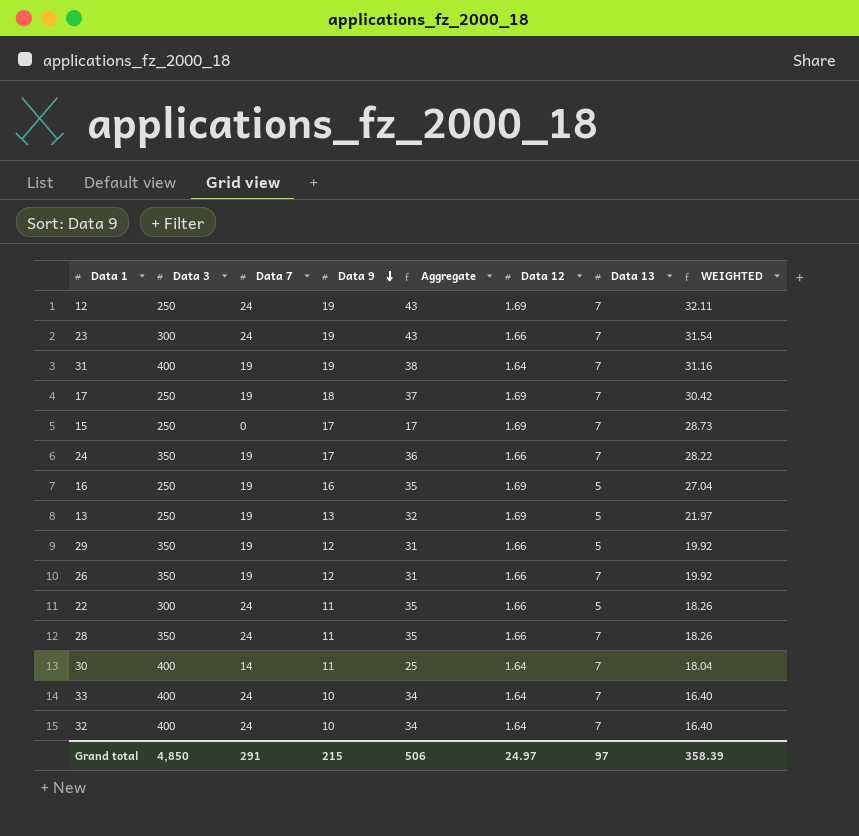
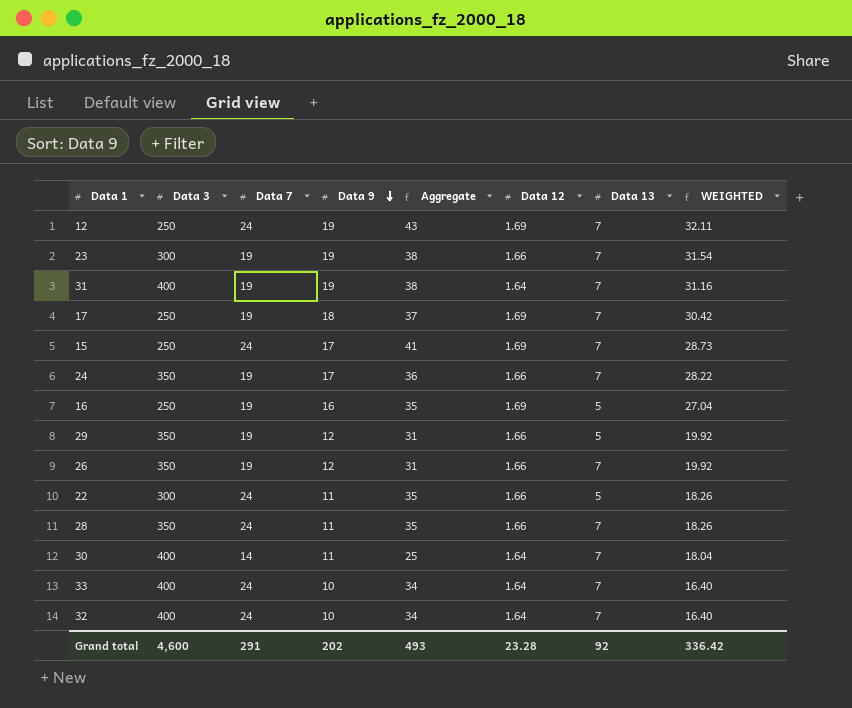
row 13: 250 | 19 | 13 | 32 | 1.69 | 5 | 21.97 -> none
23 | Data 7: 24 -> 19
23 | Aggregate: 43 -> 38
15 | Data 7: 0 -> 24
15 | Aggregate: 17 -> 41
Grand total | Data 3: 4,850 -> 4,600
Grand total | Data 9: 215 -> 202
Grand total | Aggregate: 506 -> 493
Grand total | Data 12: 24.97 -> 23.28
Grand total | Data 13: 97 -> 92
Grand total | WEIGHTED: 358.39 -> 336.42

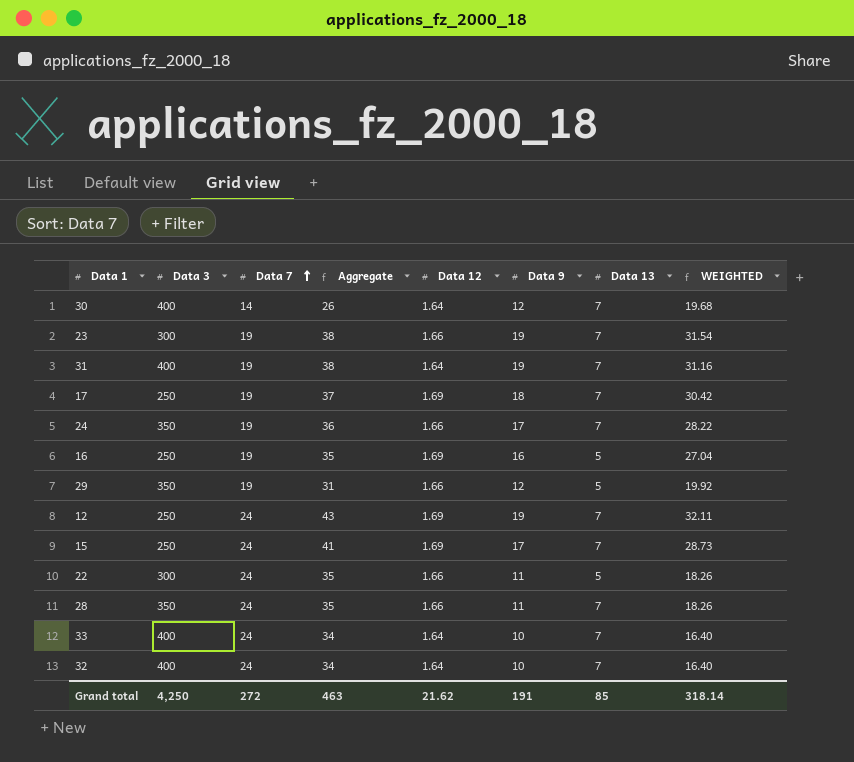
row order: Data 9 descending -> Data 7 ascending
column Data 9 | position: 4 -> 6
row 26: 350 | 19 | 12 | 31 | 1.66 | 7 | 19.92 -> none
30 | Aggregate: 25 -> 26
30 | Data 9: 11 -> 12
30 | WEIGHTED: 18.04 -> 19.68
Grand total | Data 3: 4,600 -> 4,250
Grand total | Data 7: 291 -> 272
Grand total | Aggregate: 493 -> 463
Grand total | Data 12: 23.28 -> 21.62
Grand total | Data 9: 202 -> 191
Grand total | Data 13: 92 -> 85
Grand total | WEIGHTED: 336.42 -> 318.14

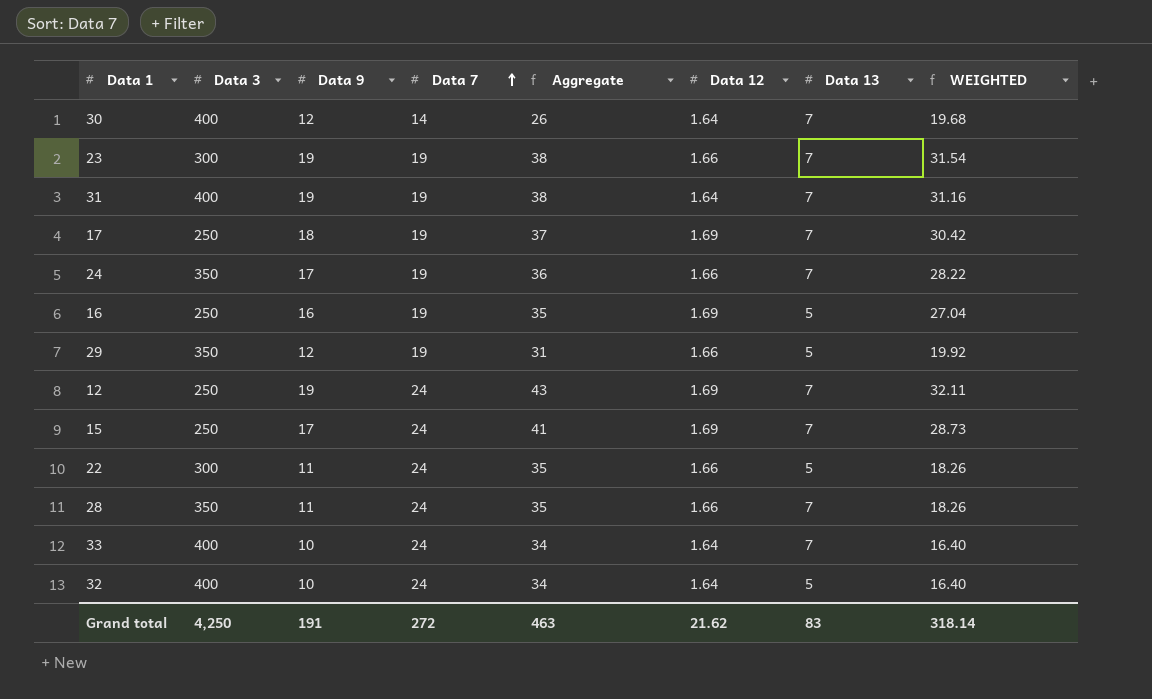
column Data 9 | position: 6 -> 3
32 | Data 13: 7 -> 5
Grand total | Data 13: 85 -> 83

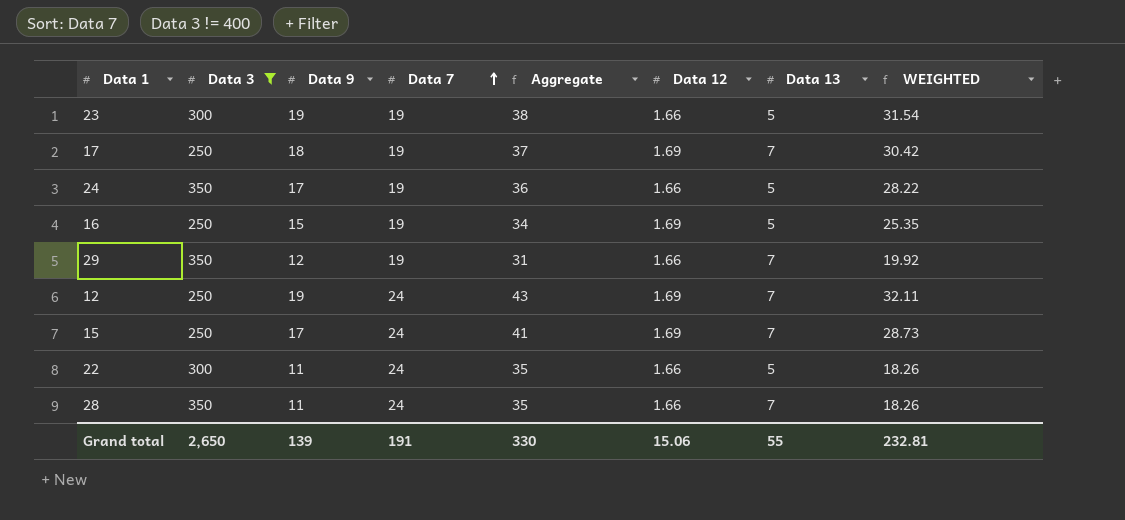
filter: none -> Data 3 != 400
23 | Data 13: 7 -> 5
24 | Data 13: 7 -> 5
16 | Data 9: 16 -> 15
16 | Aggregate: 35 -> 34
16 | WEIGHTED: 27.04 -> 25.35
29 | Data 13: 5 -> 7
Grand total | Data 3: 4,250 -> 2,650
Grand total | Data 9: 191 -> 139
Grand total | Data 7: 272 -> 191
Grand total | Aggregate: 463 -> 330
Grand total | Data 12: 21.62 -> 15.06
Grand total | Data 13: 83 -> 55
Grand total | WEIGHTED: 318.14 -> 232.81

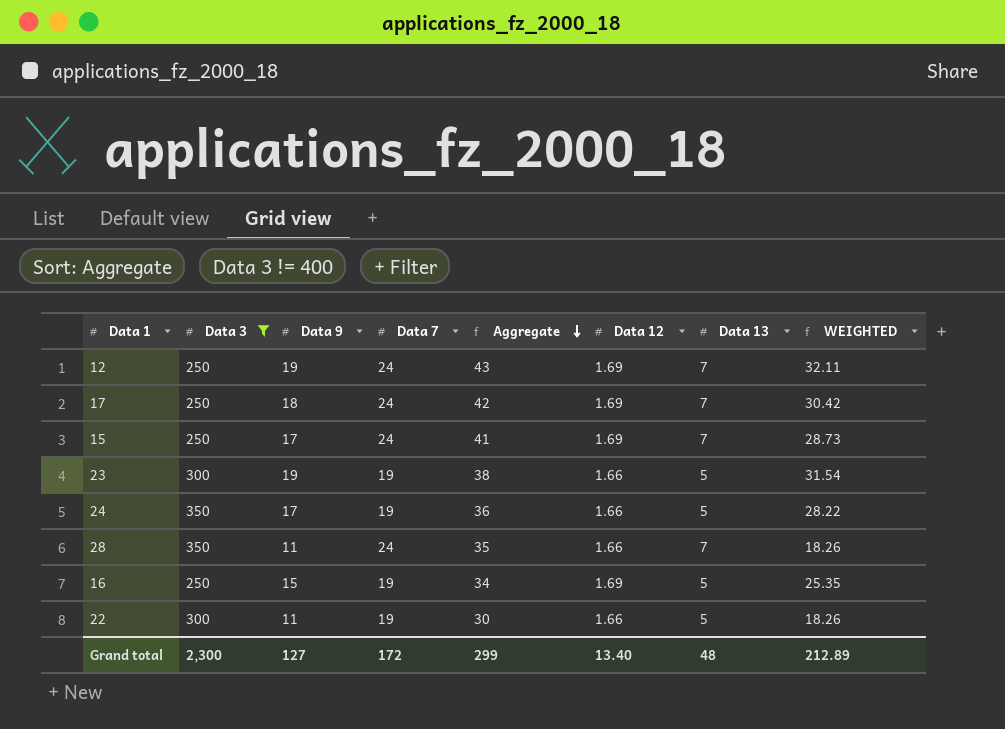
row order: Data 7 ascending -> Aggregate descending
row 29: 350 | 12 | 19 | 31 | 1.66 | 7 | 19.92 -> none
17 | Data 7: 19 -> 24
17 | Aggregate: 37 -> 42
22 | Data 7: 24 -> 19
22 | Aggregate: 35 -> 30
Grand total | Data 3: 2,650 -> 2,300
Grand total | Data 9: 139 -> 127
Grand total | Data 7: 191 -> 172
Grand total | Aggregate: 330 -> 299
Grand total | Data 12: 15.06 -> 13.40
Grand total | Data 13: 55 -> 48
Grand total | WEIGHTED: 232.81 -> 212.89

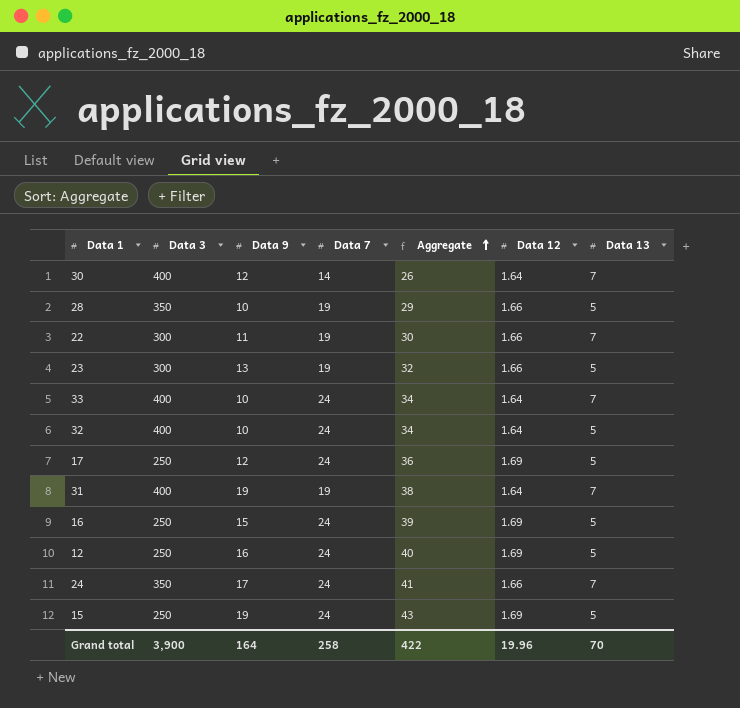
filter: Data 3 != 400 -> none
row order: Aggregate descending -> Aggregate ascending
column WEIGHTED | formula: [Data 9] * [Data 12] -> none
28 | Data 9: 11 -> 10
28 | Data 7: 24 -> 19
28 | Aggregate: 35 -> 29
28 | Data 13: 7 -> 5
22 | Data 13: 5 -> 7
23 | Data 9: 19 -> 13
23 | Aggregate: 38 -> 32
17 | Data 9: 18 -> 12
17 | Aggregate: 42 -> 36
17 | Data 13: 7 -> 5
16 | Data 7: 19 -> 24
16 | Aggregate: 34 -> 39
12 | Data 9: 19 -> 16
12 | Aggregate: 43 -> 40
12 | Data 13: 7 -> 5
24 | Data 7: 19 -> 24
24 | Aggregate: 36 -> 41
24 | Data 13: 5 -> 7
15 | Data 9: 17 -> 19
15 | Aggregate: 41 -> 43
15 | Data 13: 7 -> 5
Grand total | Data 3: 2,300 -> 3,900
Grand total | Data 9: 127 -> 164
Grand total | Data 7: 172 -> 258
Grand total | Aggregate: 299 -> 422
Grand total | Data 12: 13.40 -> 19.96
Grand total | Data 13: 48 -> 70

